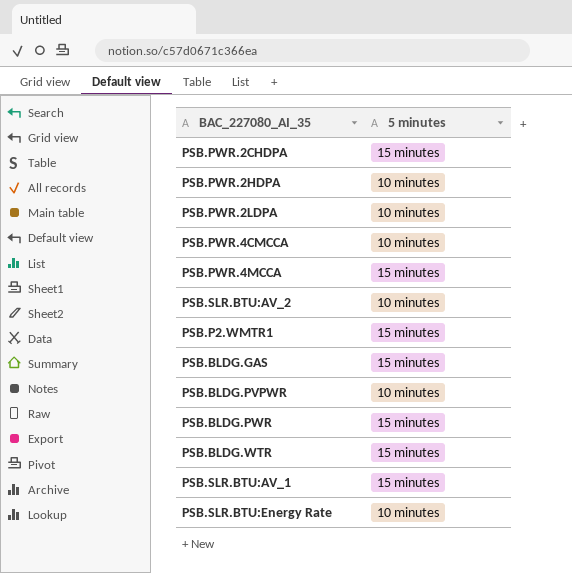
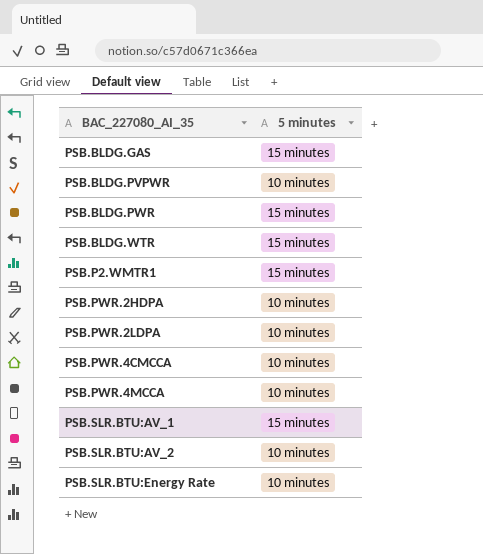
row order: none -> BAC_227080_AI_35 ascending
row PSB.PWR.2CHDPA: 15 minutes -> none
PSB.PWR.4MCCA | 5 minutes: 15 minutes -> 10 minutes

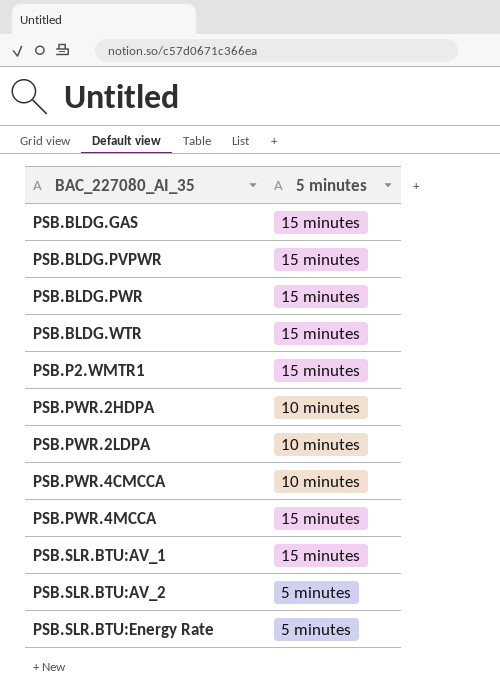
PSB.BLDG.PVPWR | 5 minutes: 10 minutes -> 15 minutes
PSB.PWR.4MCCA | 5 minutes: 10 minutes -> 15 minutes
PSB.SLR.BTU:AV_2 | 5 minutes: 10 minutes -> 5 minutes
PSB.SLR.BTU:Energy Rate | 5 minutes: 10 minutes -> 5 minutes

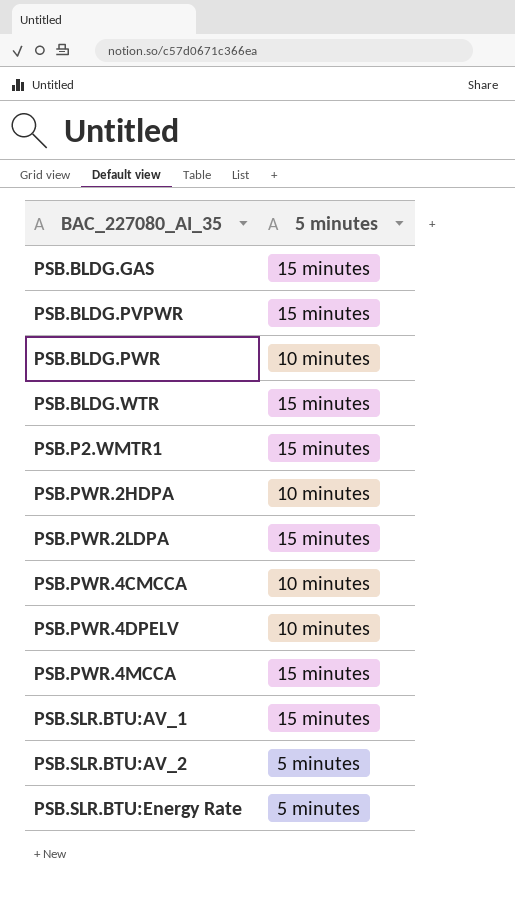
PSB.BLDG.PWR | 5 minutes: 15 minutes -> 10 minutes
PSB.PWR.2LDPA | 5 minutes: 10 minutes -> 15 minutes
row PSB.PWR.4DPELV: none -> 10 minutes

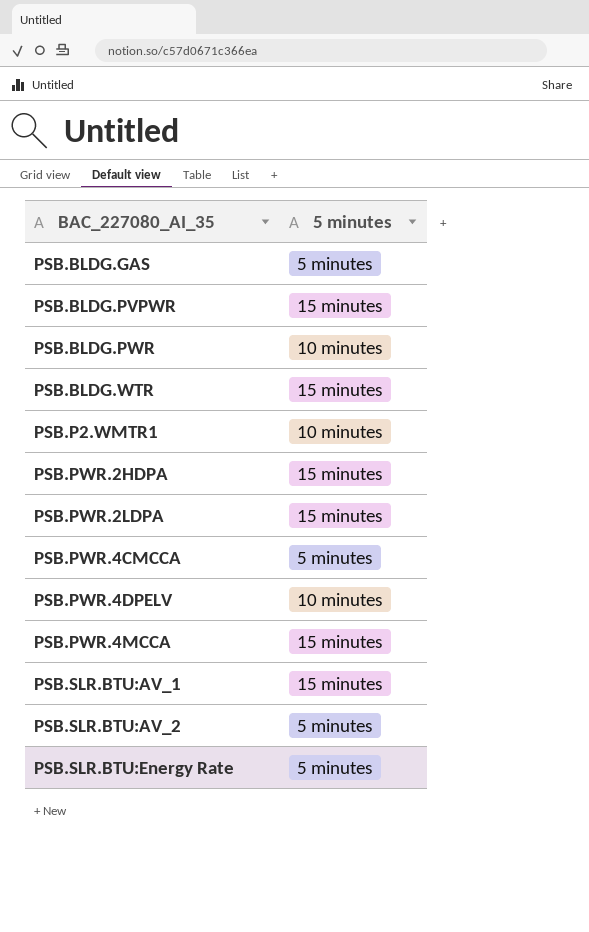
PSB.BLDG.GAS | 5 minutes: 15 minutes -> 5 minutes
PSB.P2.WMTR1 | 5 minutes: 15 minutes -> 10 minutes
PSB.PWR.2HDPA | 5 minutes: 10 minutes -> 15 minutes
PSB.PWR.4CMCCA | 5 minutes: 10 minutes -> 5 minutes

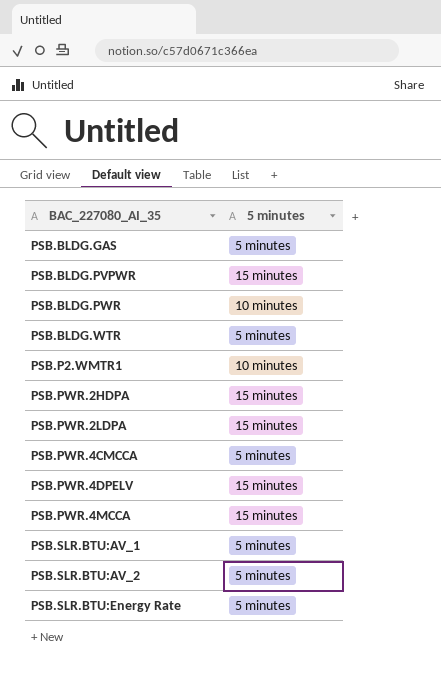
PSB.BLDG.WTR | 5 minutes: 15 minutes -> 5 minutes
PSB.PWR.4DPELV | 5 minutes: 10 minutes -> 15 minutes
PSB.SLR.BTU:AV_1 | 5 minutes: 15 minutes -> 5 minutes

